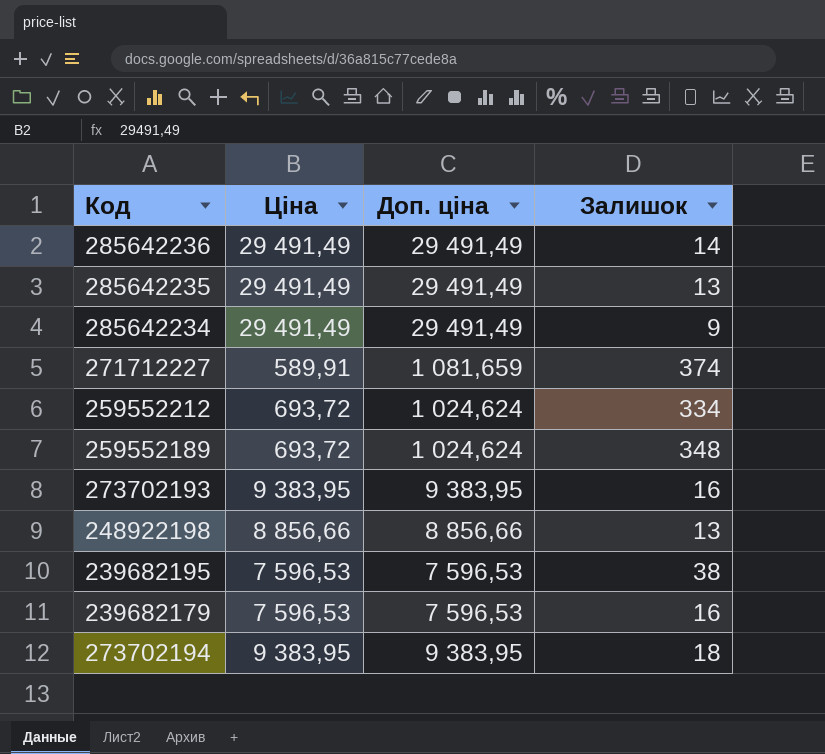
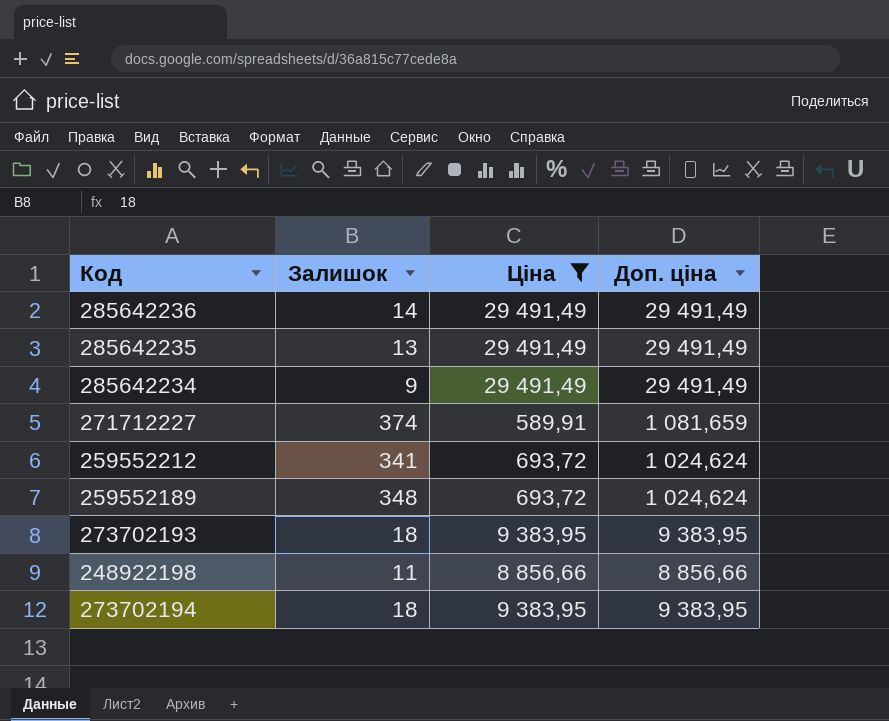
filter: none -> Ціна != 7 596,53
column Залишок | position: 4 -> 2
259552212 | Залишок: 334 -> 341
273702193 | Залишок: 16 -> 18
248922198 | Залишок: 13 -> 11

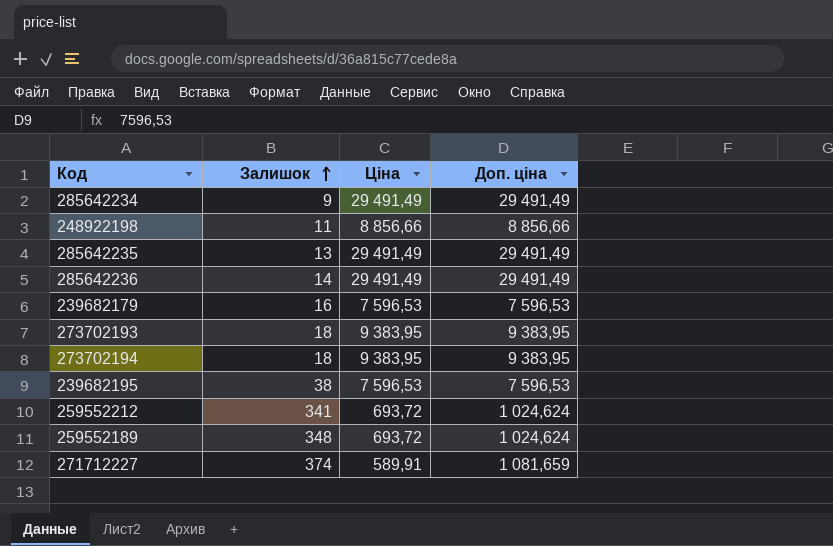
filter: Ціна != 7 596,53 -> none
row order: none -> Залишок ascending

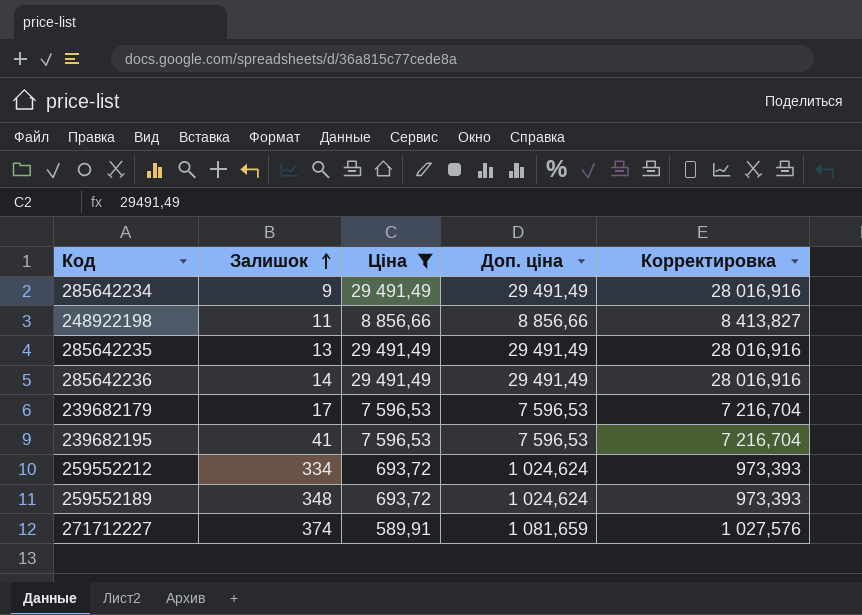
filter: none -> Ціна != 9 383,95
column Корректировка | formula: none -> [Доп. ціна] * 0,95
239682179 | Залишок: 16 -> 17
239682195 | Залишок: 38 -> 41
259552212 | Залишок: 341 -> 334

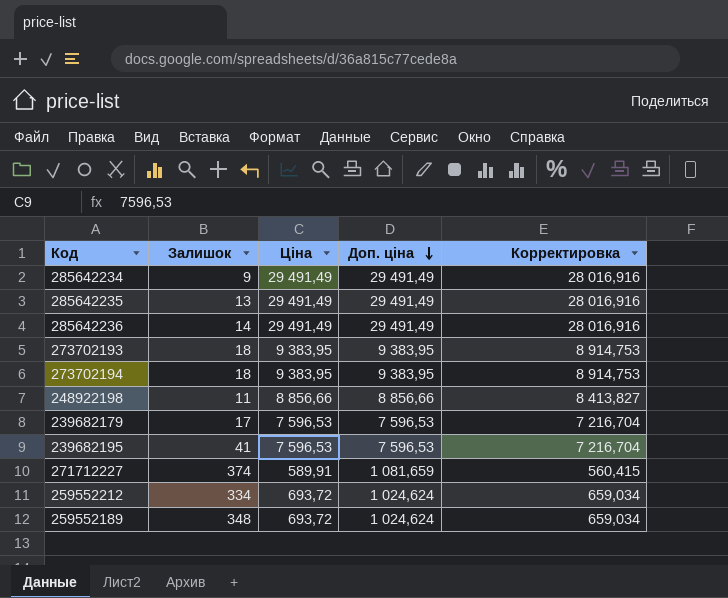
filter: Ціна != 9 383,95 -> none
row order: Залишок ascending -> Доп. ціна descending
column Корректировка | formula: [Доп. ціна] * 0,95 -> [Ціна] * 0,95

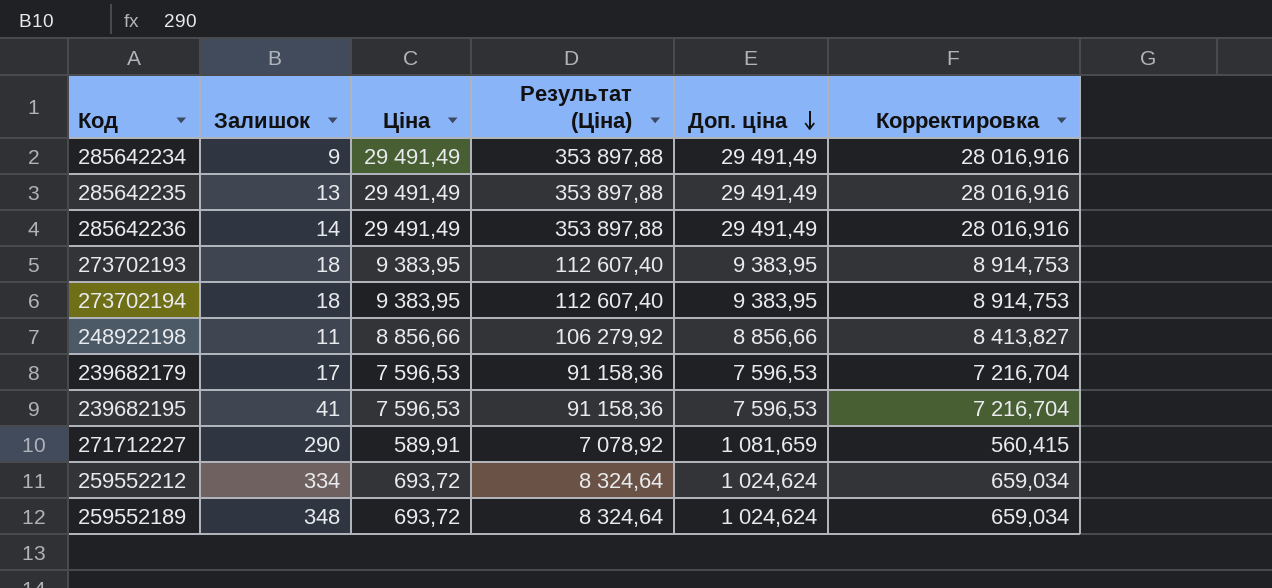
column Результат (Ціна) | formula: none -> [Ціна] * 12
271712227 | Залишок: 374 -> 290

